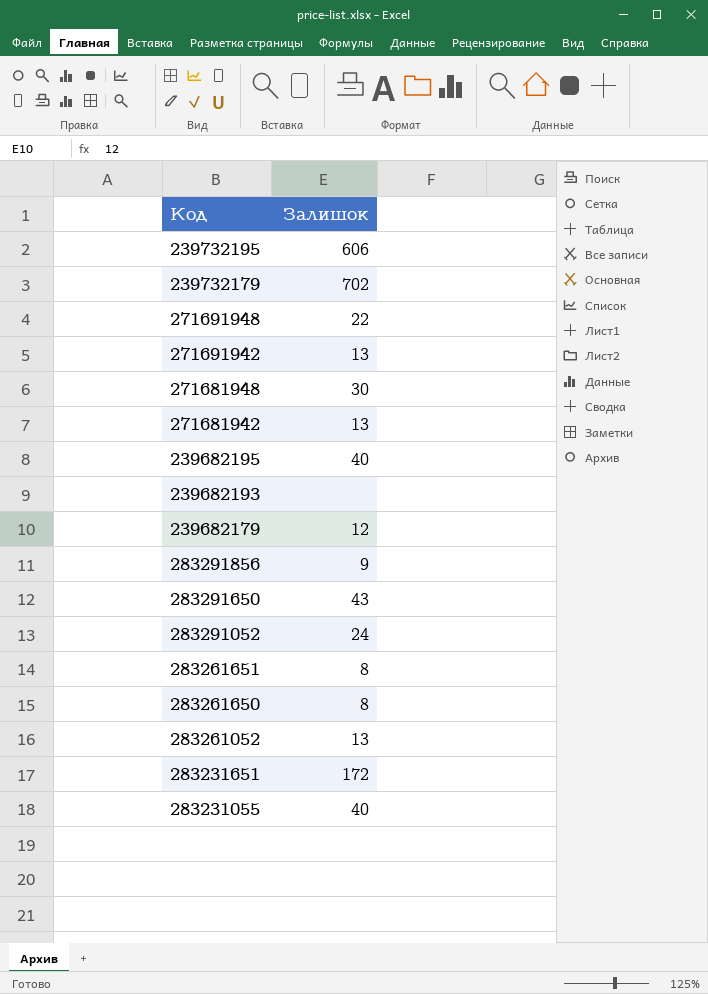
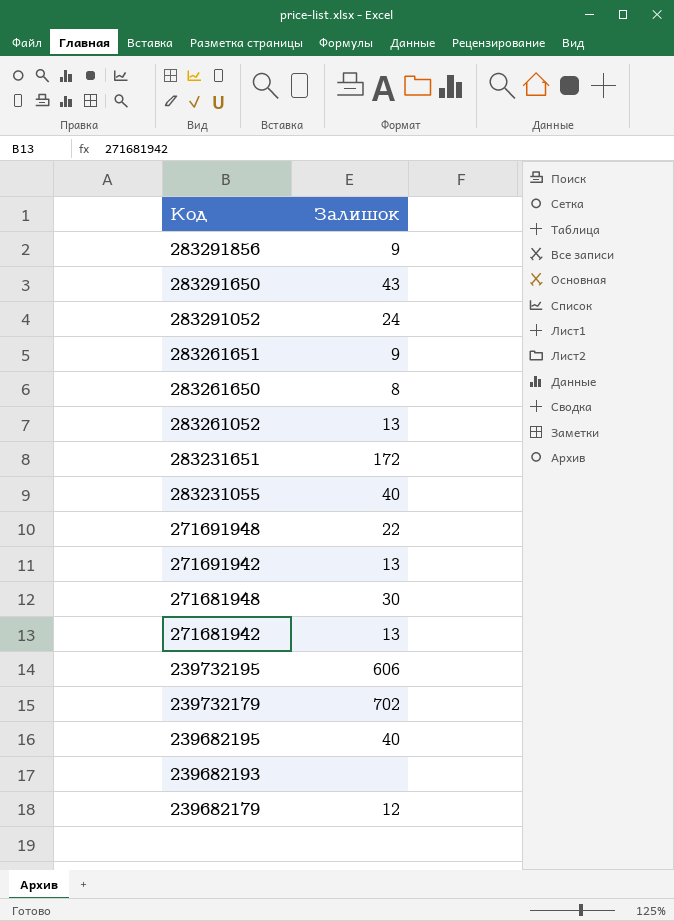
row order: none -> Код descending
283261651 | Залишок: 8 -> 9

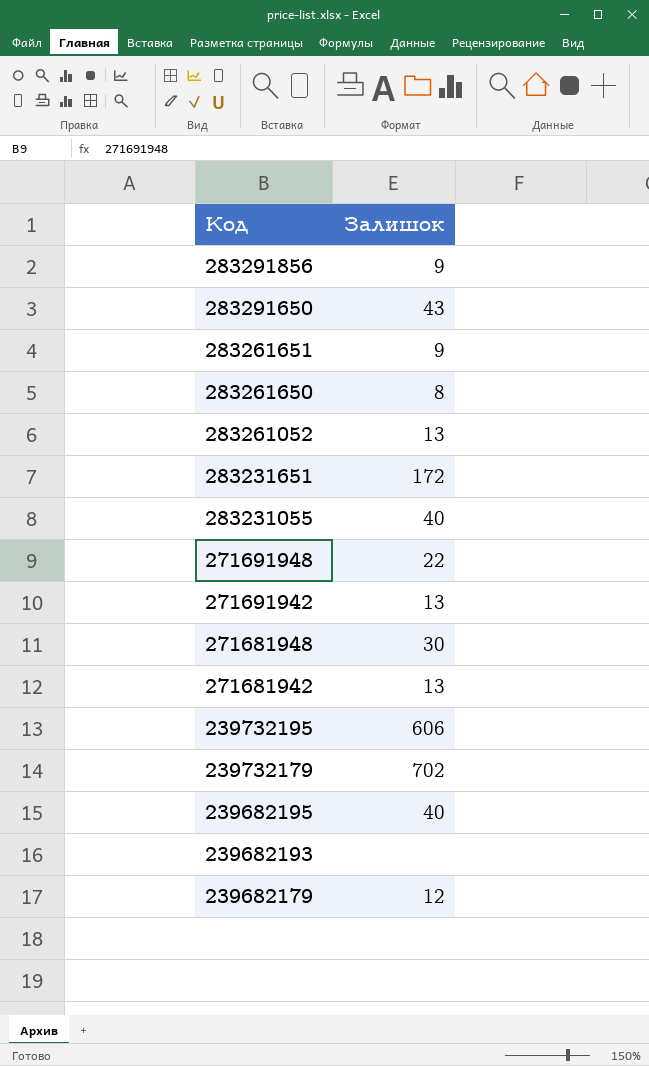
row 283291052: 24 -> none

